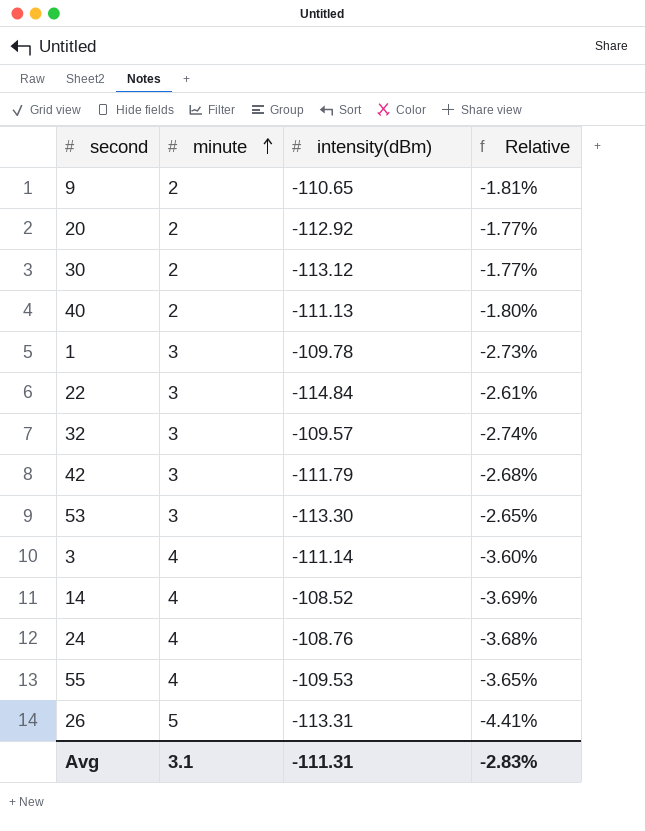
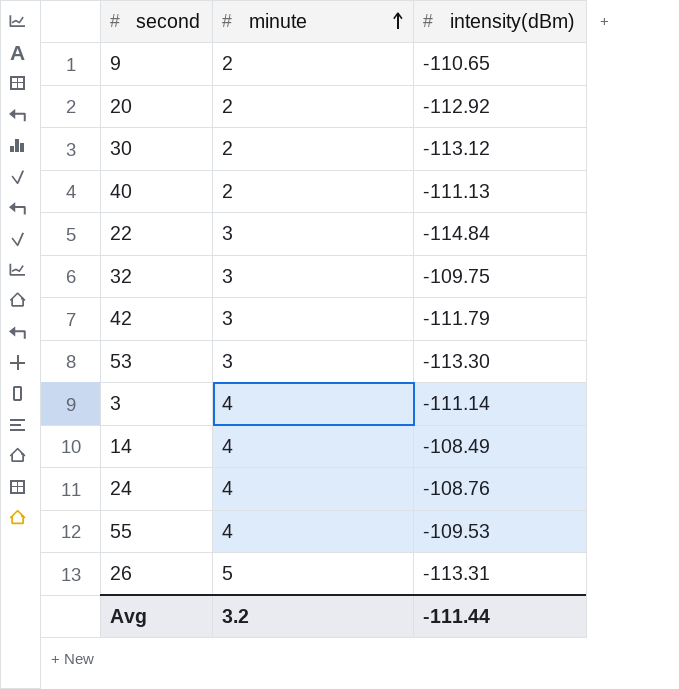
column Relative | formula: [minute] / [intensity(dBm)] -> none
row 1: 3 | -109.78 | -2.73% -> none
32 | intensity(dBm): -109.57 -> -109.75
14 | intensity(dBm): -108.52 -> -108.49
Avg | minute: 3.1 -> 3.2
Avg | intensity(dBm): -111.31 -> -111.44

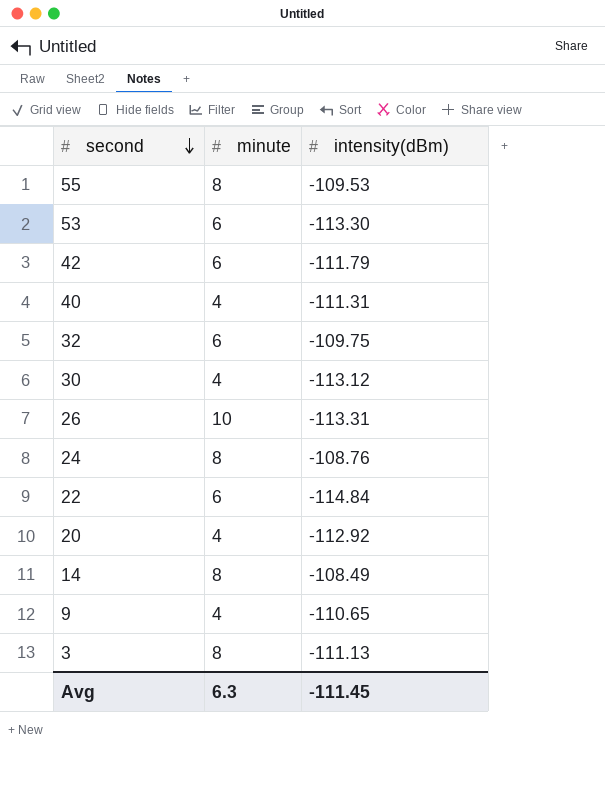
row order: minute ascending -> second descending
55 | minute: 4 -> 8
53 | minute: 3 -> 6
42 | minute: 3 -> 6
40 | minute: 2 -> 4
40 | intensity(dBm): -111.13 -> -111.31
32 | minute: 3 -> 6
30 | minute: 2 -> 4
26 | minute: 5 -> 10
24 | minute: 4 -> 8
22 | minute: 3 -> 6
20 | minute: 2 -> 4
14 | minute: 4 -> 8
9 | minute: 2 -> 4
3 | minute: 4 -> 8
3 | intensity(dBm): -111.14 -> -111.13
Avg | minute: 3.2 -> 6.3
Avg | intensity(dBm): -111.44 -> -111.45

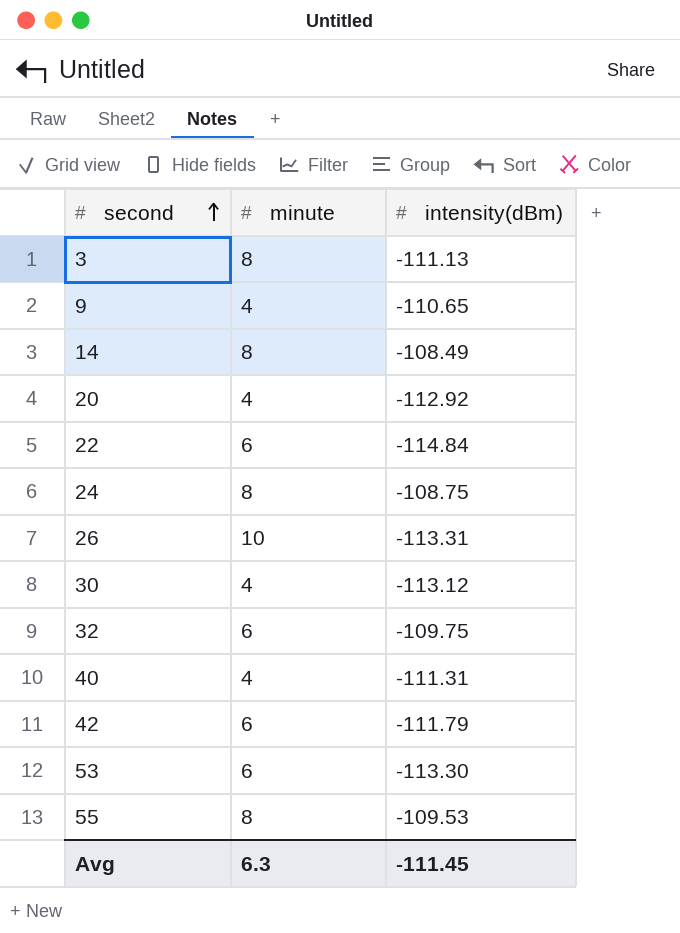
row order: second descending -> second ascending
24 | intensity(dBm): -108.76 -> -108.75

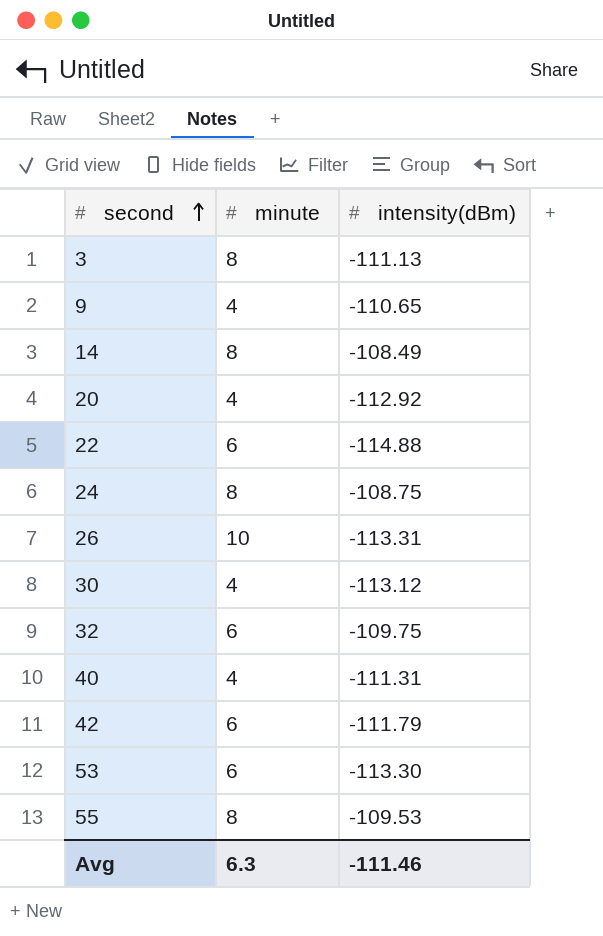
22 | intensity(dBm): -114.84 -> -114.88
Avg | intensity(dBm): -111.45 -> -111.46

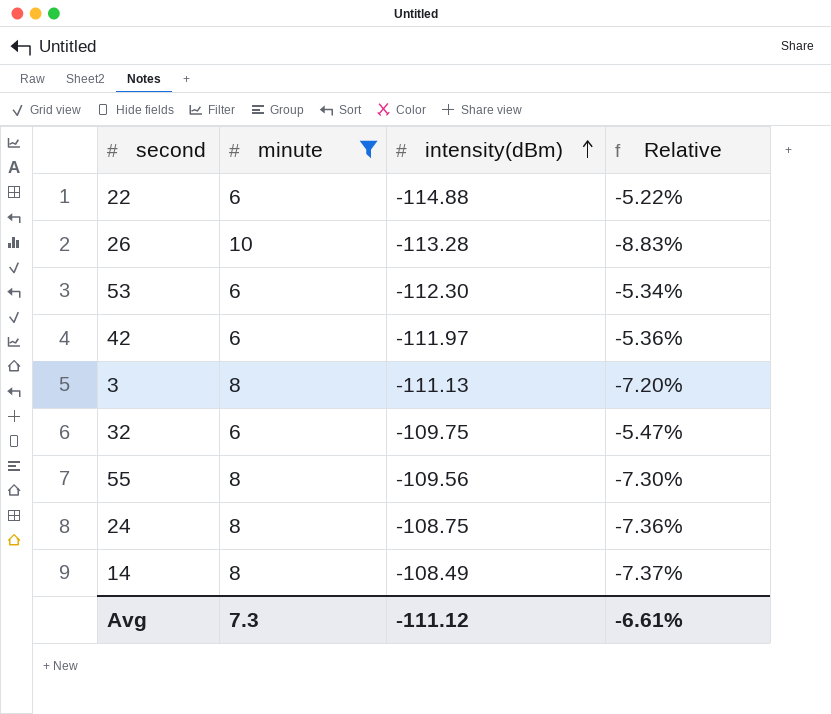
filter: none -> minute != 4
row order: second ascending -> intensity(dBm) ascending
column Relative | formula: none -> [minute] / [intensity(dBm)]
26 | intensity(dBm): -113.31 -> -113.28
53 | intensity(dBm): -113.30 -> -112.30
42 | intensity(dBm): -111.79 -> -111.97
55 | intensity(dBm): -109.53 -> -109.56
Avg | minute: 6.3 -> 7.3
Avg | intensity(dBm): -111.46 -> -111.12

